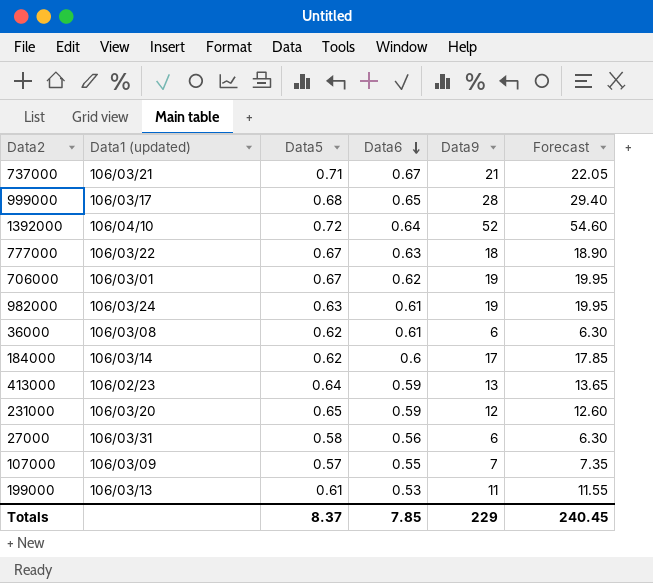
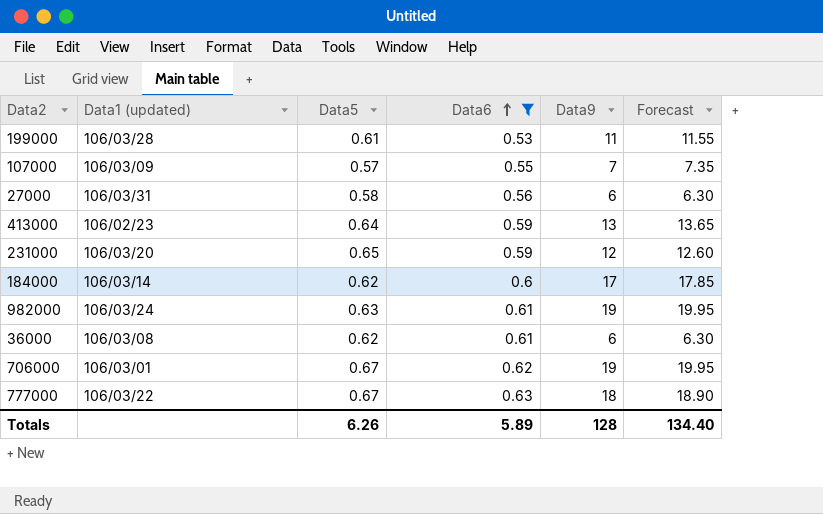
filter: none -> Data6 <= 0.63
row order: Data6 descending -> Data6 ascending
199000 | Data1 (updated): 106/03/13 -> 106/03/28
Totals | Data5: 8.37 -> 6.26
Totals | Data6: 7.85 -> 5.89
Totals | Data9: 229 -> 128
Totals | Forecast: 240.45 -> 134.40

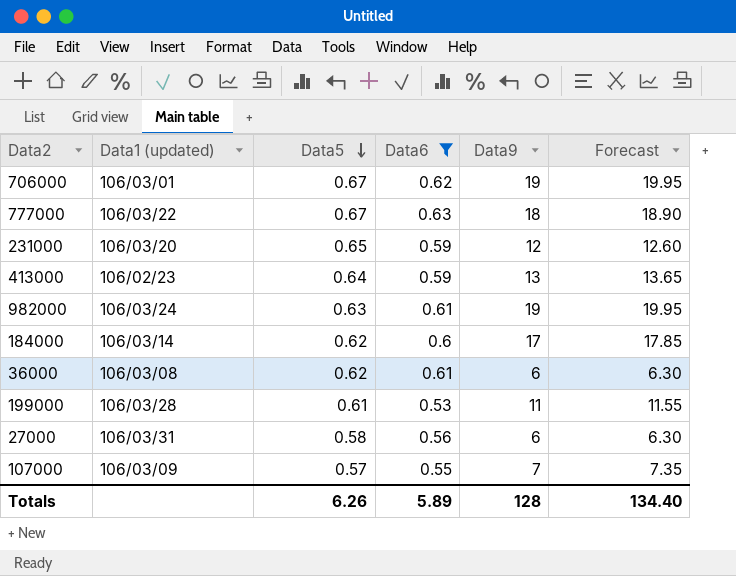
row order: Data6 ascending -> Data5 descending

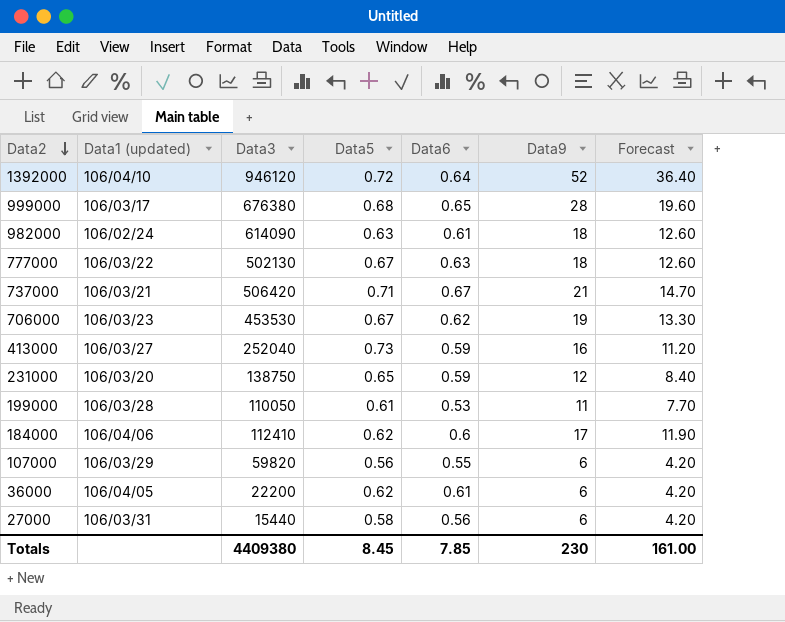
filter: Data6 <= 0.63 -> none
row order: Data5 descending -> Data2 descending
column Data3 | position: none -> 3
column Forecast | formula: [Data9] * 1.05 -> [Data9] * 0.7
982000 | Data1 (updated): 106/03/24 -> 106/02/24
982000 | Data9: 19 -> 18
706000 | Data1 (updated): 106/03/01 -> 106/03/23
413000 | Data1 (updated): 106/02/23 -> 106/03/27
413000 | Data5: 0.64 -> 0.73
413000 | Data9: 13 -> 16
184000 | Data1 (updated): 106/03/14 -> 106/04/06
107000 | Data1 (updated): 106/03/09 -> 106/03/29
107000 | Data5: 0.57 -> 0.56
107000 | Data9: 7 -> 6
36000 | Data1 (updated): 106/03/08 -> 106/04/05
Totals | Data5: 6.26 -> 8.45
Totals | Data6: 5.89 -> 7.85
Totals | Data9: 128 -> 230
Totals | Forecast: 134.40 -> 161.00

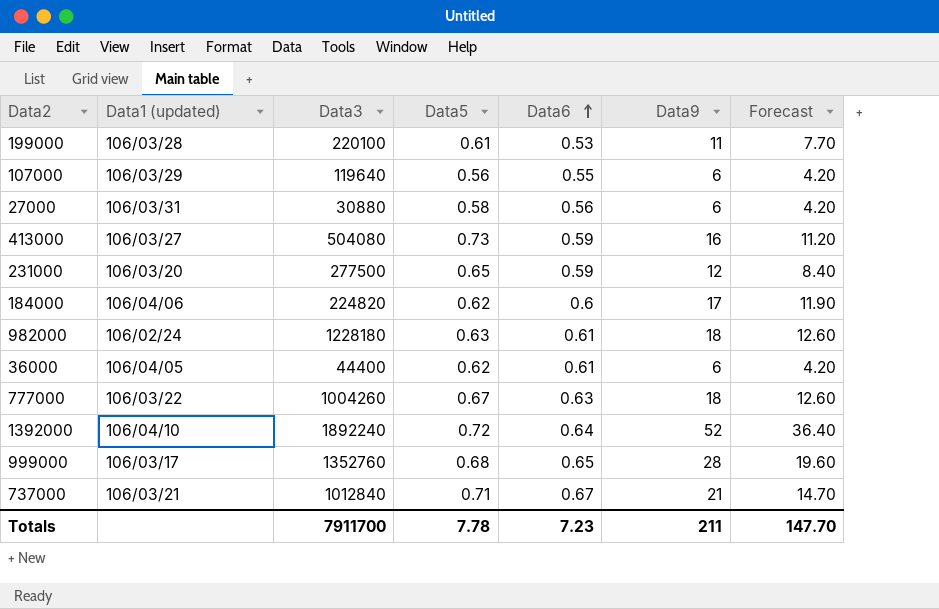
row order: Data2 descending -> Data6 ascending
row 706000: 106/03/23 | 453530 | 0.67 | 0.62 | 19 | 13.30 -> none
199000 | Data3: 110050 -> 220100
107000 | Data3: 59820 -> 119640
27000 | Data3: 15440 -> 30880
413000 | Data3: 252040 -> 504080
231000 | Data3: 138750 -> 277500
184000 | Data3: 112410 -> 224820
982000 | Data3: 614090 -> 1228180
36000 | Data3: 22200 -> 44400
777000 | Data3: 502130 -> 1004260
1392000 | Data3: 946120 -> 1892240
999000 | Data3: 676380 -> 1352760
737000 | Data3: 506420 -> 1012840
Totals | Data3: 4409380 -> 7911700
Totals | Data5: 8.45 -> 7.78
Totals | Data6: 7.85 -> 7.23
Totals | Data9: 230 -> 211
Totals | Forecast: 161.00 -> 147.70

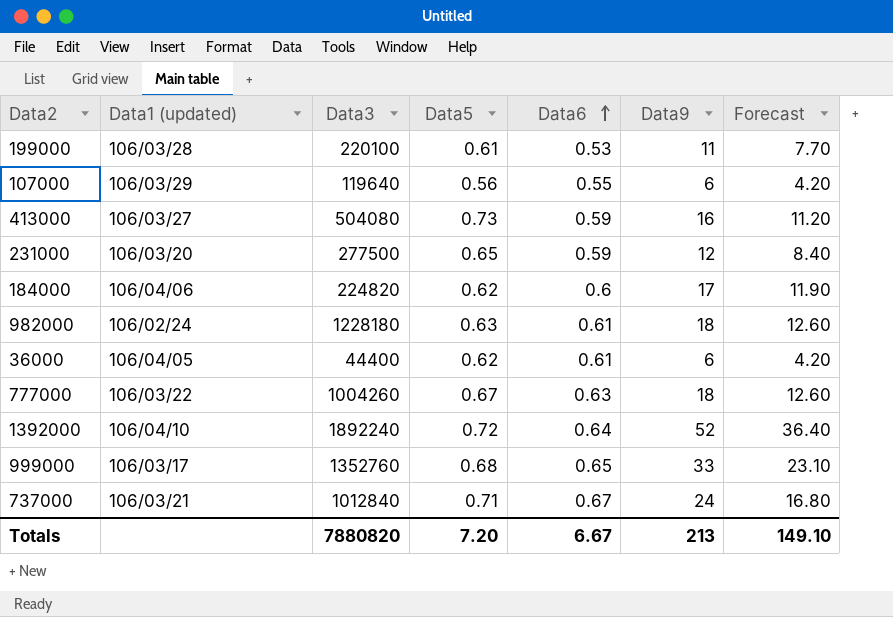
row 27000: 106/03/31 | 30880 | 0.58 | 0.56 | 6 | 4.20 -> none
999000 | Data9: 28 -> 33
999000 | Forecast: 19.60 -> 23.10
737000 | Data9: 21 -> 24
737000 | Forecast: 14.70 -> 16.80
Totals | Data3: 7911700 -> 7880820
Totals | Data5: 7.78 -> 7.20
Totals | Data6: 7.23 -> 6.67
Totals | Data9: 211 -> 213
Totals | Forecast: 147.70 -> 149.10

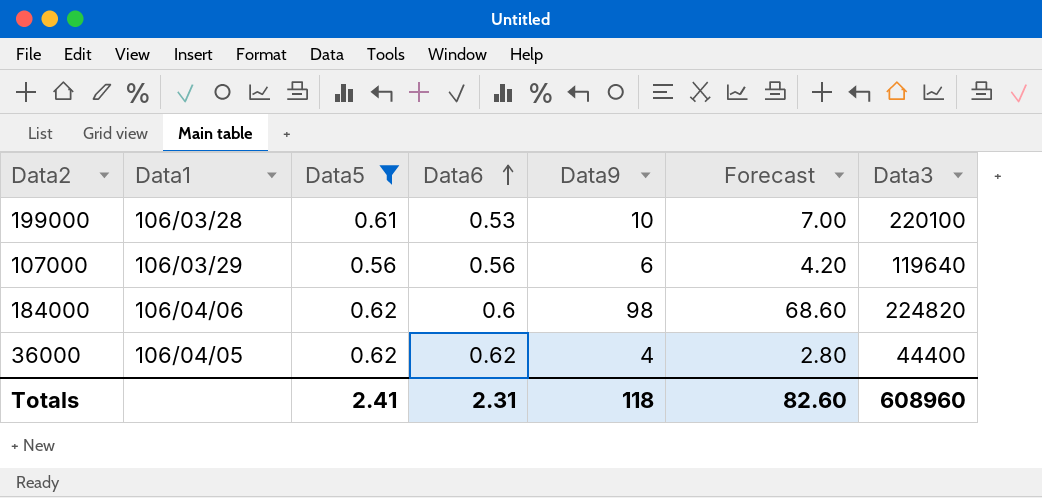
filter: none -> Data5 <= 0.62
column name: Data1 (updated) -> Data1
column Data3 | position: 3 -> 7
199000 | Data9: 11 -> 10
199000 | Forecast: 7.70 -> 7.00
107000 | Data6: 0.55 -> 0.56
184000 | Data9: 17 -> 98
184000 | Forecast: 11.90 -> 68.60
36000 | Data6: 0.61 -> 0.62
36000 | Data9: 6 -> 4
36000 | Forecast: 4.20 -> 2.80
Totals | Data5: 7.20 -> 2.41
Totals | Data6: 6.67 -> 2.31
Totals | Data9: 213 -> 118
Totals | Forecast: 149.10 -> 82.60
Totals | Data3: 7880820 -> 608960

